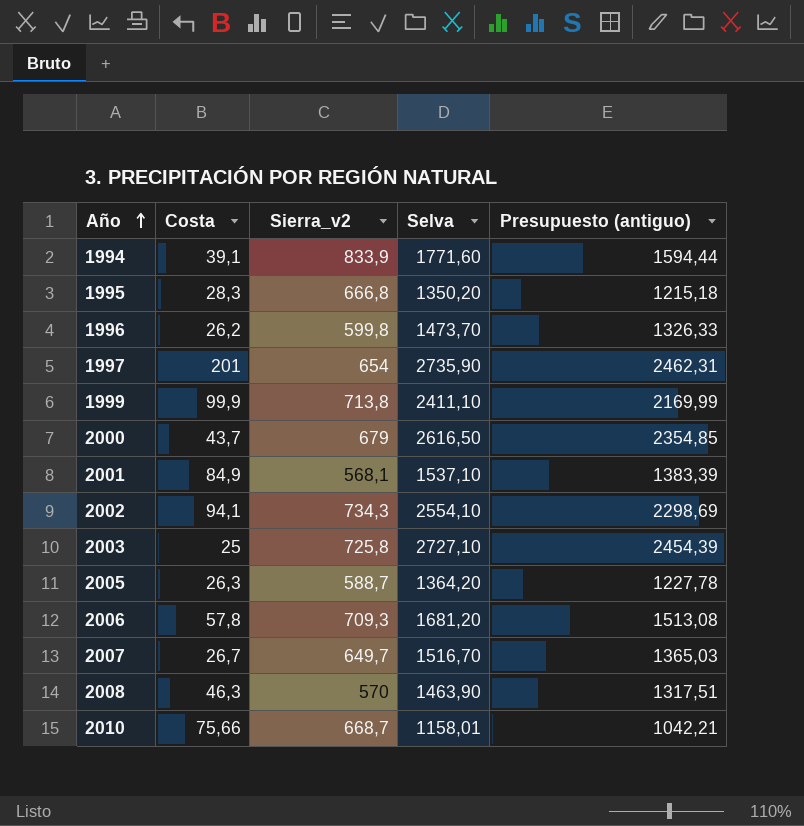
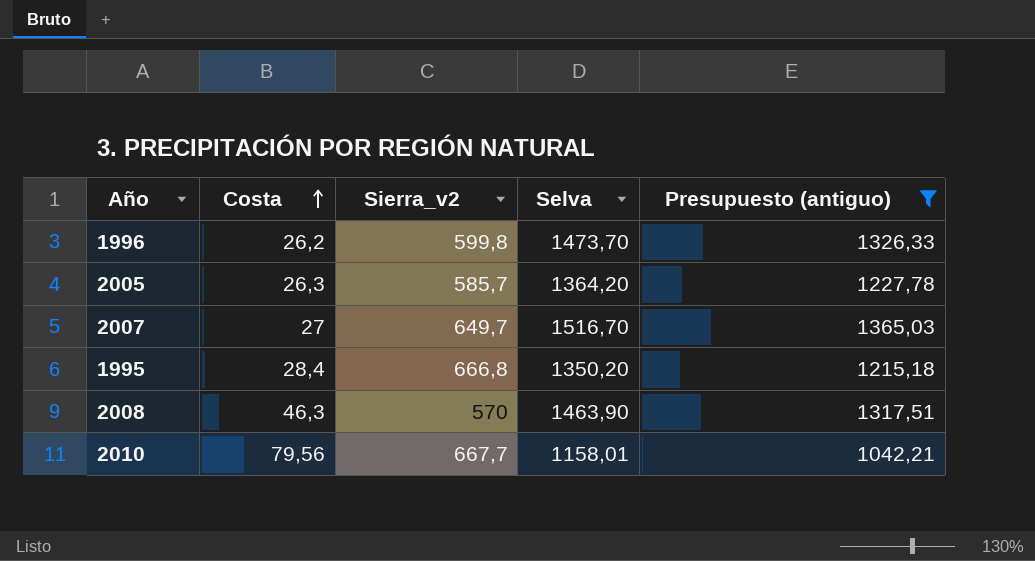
filter: none -> Presupuesto (antiguo) <= 1365,03
row order: Año ascending -> Costa ascending
2005 | Sierra_v2: 588,7 -> 585,7
2007 | Costa: 26,7 -> 27
1995 | Costa: 28,3 -> 28,4
2010 | Costa: 75,66 -> 79,56
2010 | Sierra_v2: 668,7 -> 667,7

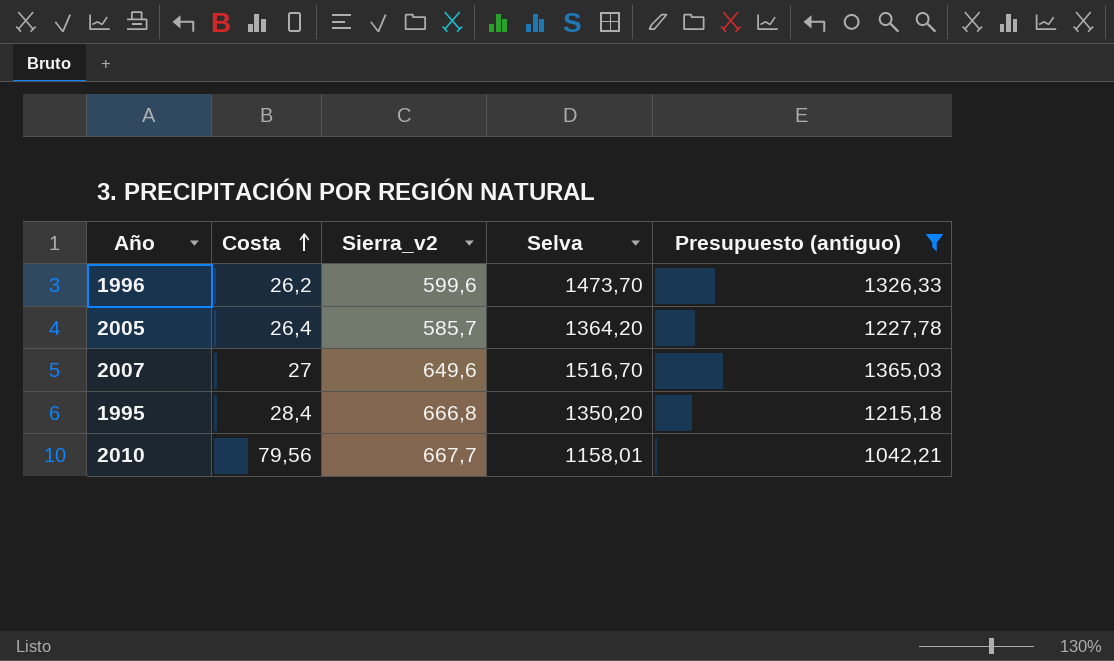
row 2008: 46,3 | 570 | 1463,90 | 1317,51 -> none
1996 | Sierra_v2: 599,8 -> 599,6
2005 | Costa: 26,3 -> 26,4
2007 | Sierra_v2: 649,7 -> 649,6

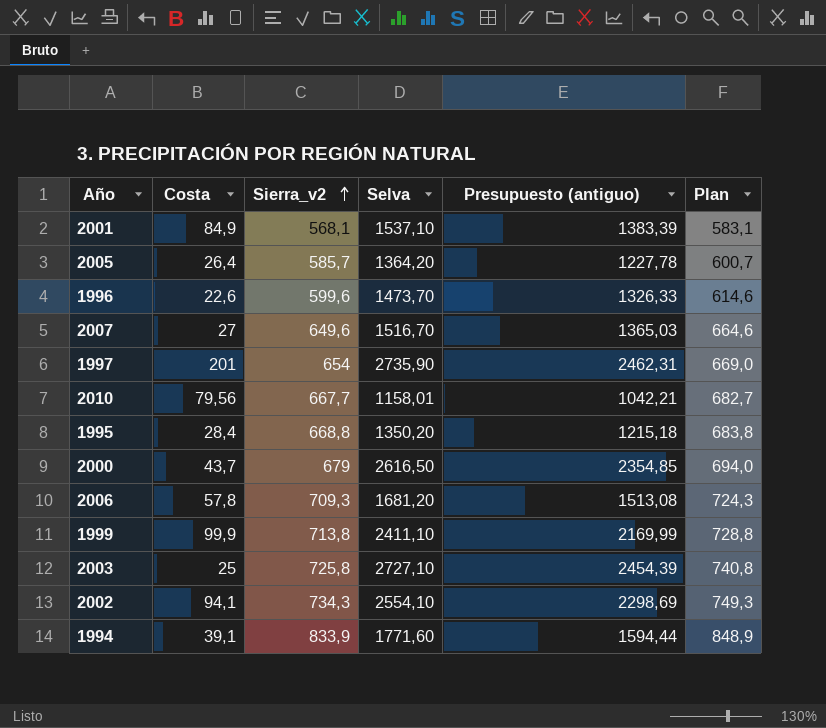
filter: Presupuesto (antiguo) <= 1365,03 -> none
row order: Costa ascending -> Sierra_v2 ascending
column Plan | formula: none -> [Sierra_v2] + 15
1996 | Costa: 26,2 -> 22,6
1995 | Sierra_v2: 666,8 -> 668,8

